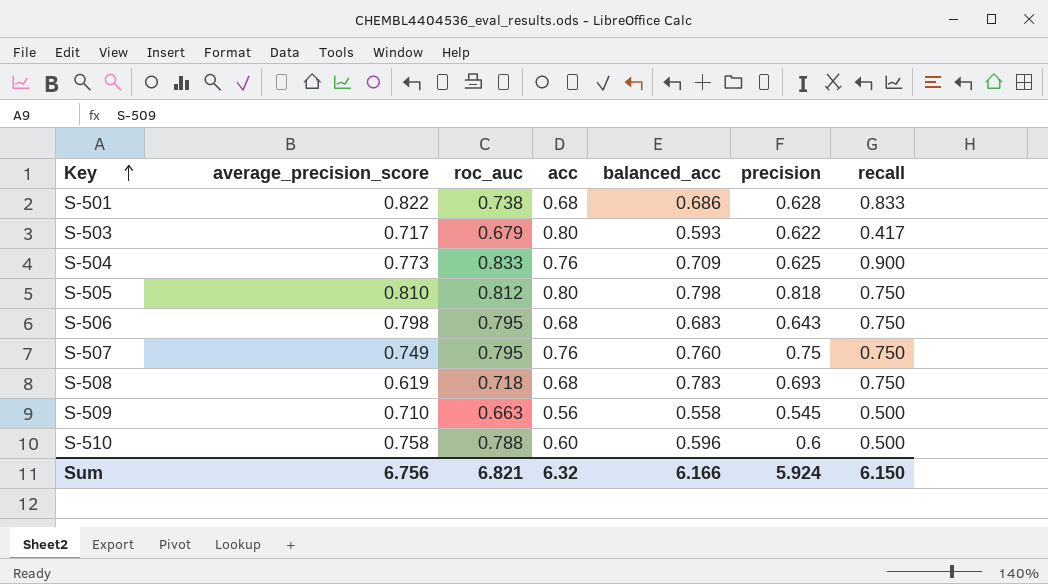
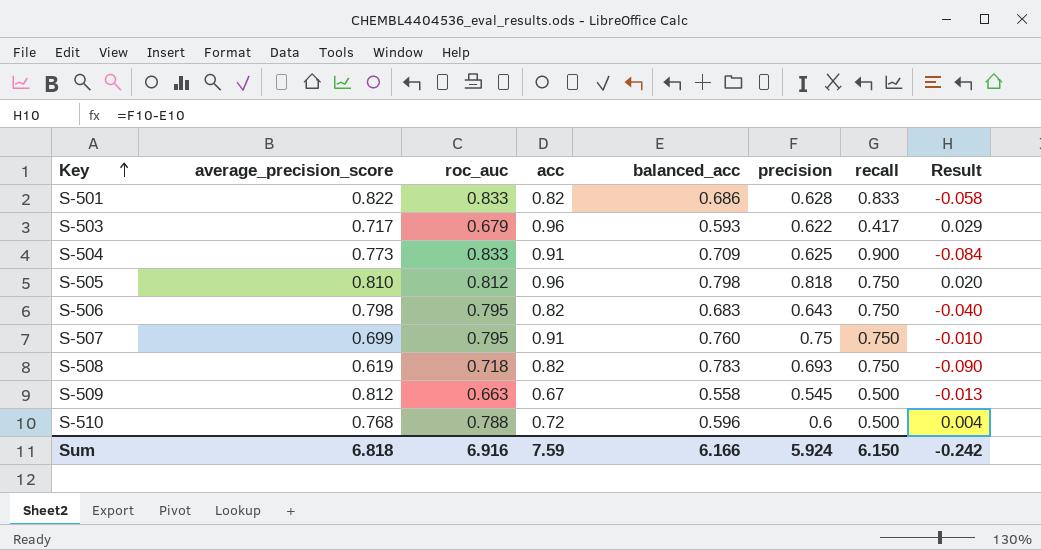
column Result | formula: none -> [precision] - [balanced_acc]
S-501 | roc_auc: 0.738 -> 0.833
S-501 | acc: 0.68 -> 0.82
S-503 | acc: 0.80 -> 0.96
S-504 | acc: 0.76 -> 0.91
S-505 | acc: 0.80 -> 0.96
S-506 | acc: 0.68 -> 0.82
S-507 | average_precision_score: 0.749 -> 0.699
S-507 | acc: 0.76 -> 0.91
S-508 | acc: 0.68 -> 0.82
S-509 | average_precision_score: 0.710 -> 0.812
S-509 | acc: 0.56 -> 0.67
S-510 | average_precision_score: 0.758 -> 0.768
S-510 | acc: 0.60 -> 0.72
Sum | average_precision_score: 6.756 -> 6.818
Sum | roc_auc: 6.821 -> 6.916
Sum | acc: 6.32 -> 7.59

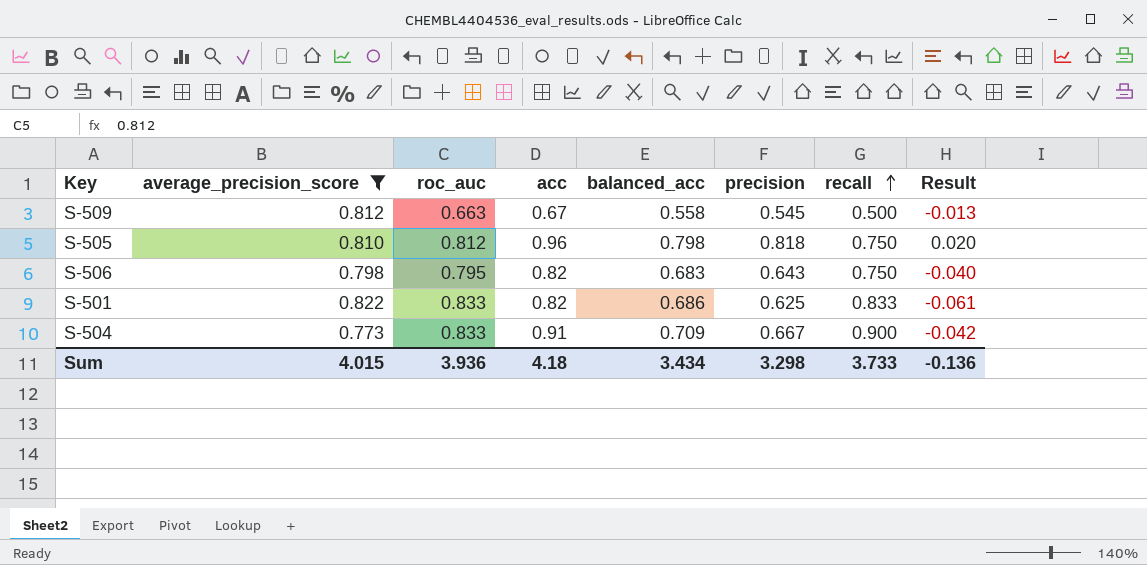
filter: none -> average_precision_score >= 0.773
row order: Key ascending -> recall ascending
S-501 | precision: 0.628 -> 0.625
S-501 | Result: -0.058 -> -0.061
S-504 | precision: 0.625 -> 0.667
S-504 | Result: -0.084 -> -0.042
Sum | average_precision_score: 6.818 -> 4.015
Sum | roc_auc: 6.916 -> 3.936
Sum | acc: 7.59 -> 4.18
Sum | balanced_acc: 6.166 -> 3.434
Sum | precision: 5.924 -> 3.298
Sum | recall: 6.150 -> 3.733
Sum | Result: -0.242 -> -0.136

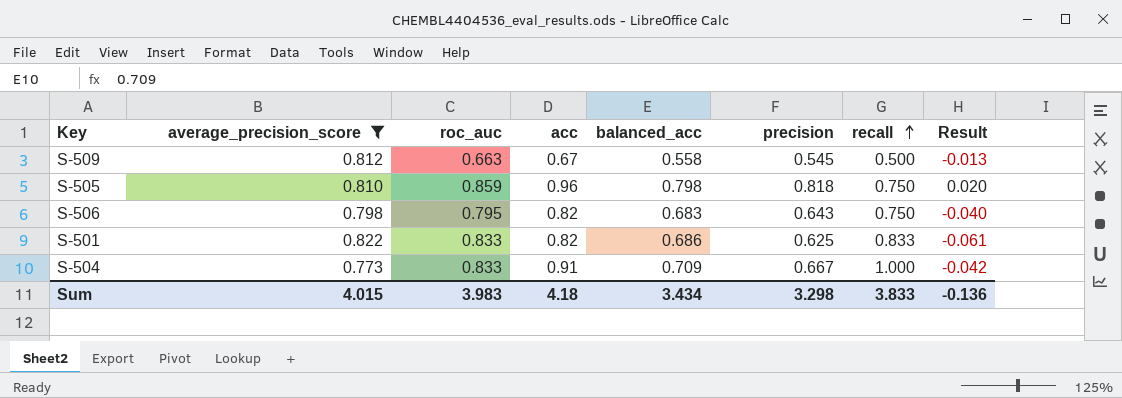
S-505 | roc_auc: 0.812 -> 0.859
S-504 | recall: 0.900 -> 1.000
Sum | roc_auc: 3.936 -> 3.983
Sum | recall: 3.733 -> 3.833

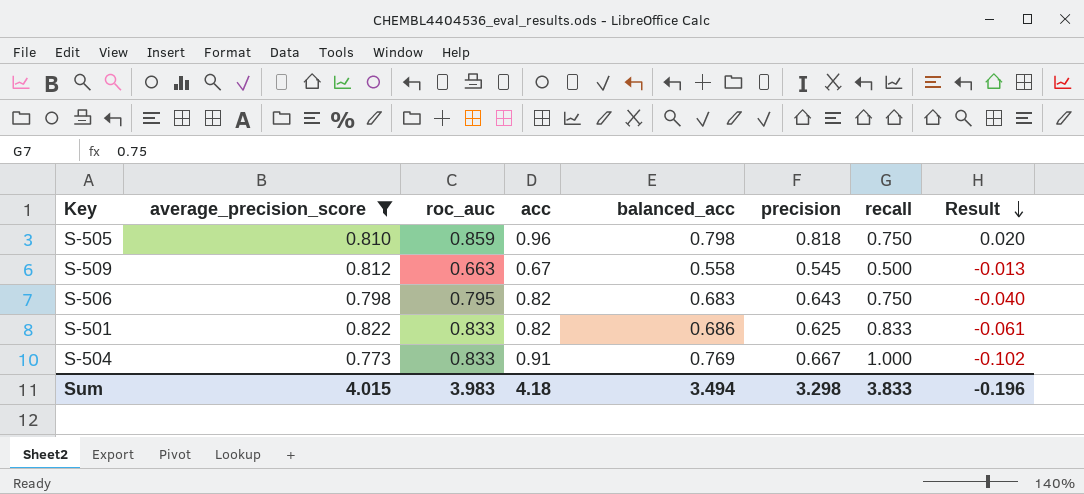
row order: recall ascending -> Result descending
S-504 | balanced_acc: 0.709 -> 0.769
S-504 | Result: -0.042 -> -0.102
Sum | balanced_acc: 3.434 -> 3.494
Sum | Result: -0.136 -> -0.196

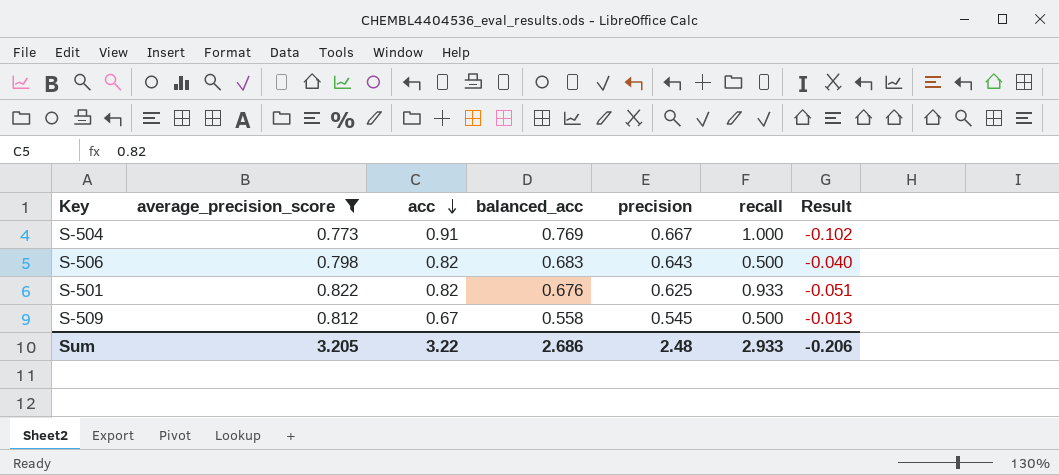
row order: Result descending -> acc descending
column roc_auc | position: 3 -> none
row S-505: 0.810 | 0.859 | 0.96 | 0.798 | 0.818 | 0.750 | 0.020 -> none
S-506 | recall: 0.750 -> 0.500
S-501 | balanced_acc: 0.686 -> 0.676
S-501 | recall: 0.833 -> 0.933
S-501 | Result: -0.061 -> -0.051
Sum | average_precision_score: 4.015 -> 3.205
Sum | acc: 4.18 -> 3.22
Sum | balanced_acc: 3.494 -> 2.686
Sum | precision: 3.298 -> 2.48
Sum | recall: 3.833 -> 2.933
Sum | Result: -0.196 -> -0.206

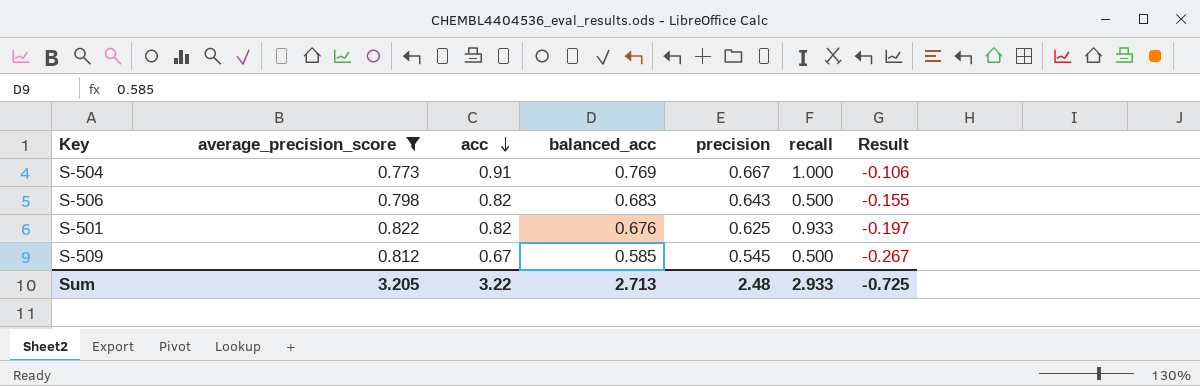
column Result | formula: [precision] - [balanced_acc] -> [precision] - [average_precision_score]
S-509 | balanced_acc: 0.558 -> 0.585
Sum | balanced_acc: 2.686 -> 2.713
Sum | Result: -0.206 -> -0.725

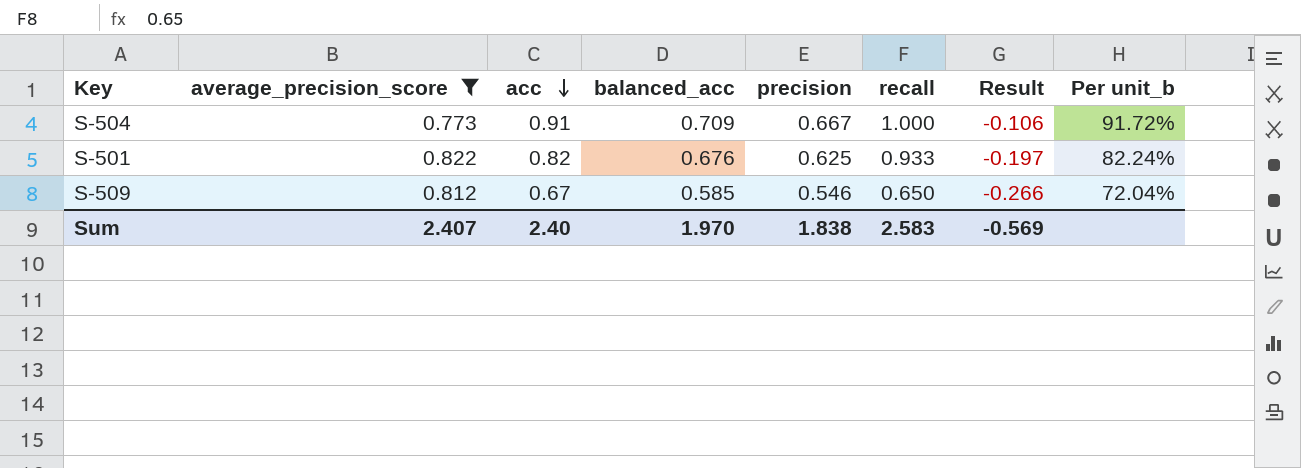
column Per unit_b | formula: none -> [balanced_acc] / [average_precision_score]
row S-506: 0.798 | 0.82 | 0.683 | 0.643 | 0.500 | -0.155 -> none
S-504 | balanced_acc: 0.769 -> 0.709
S-509 | precision: 0.545 -> 0.546
S-509 | recall: 0.500 -> 0.650
S-509 | Result: -0.267 -> -0.266
Sum | average_precision_score: 3.205 -> 2.407
Sum | acc: 3.22 -> 2.40
Sum | balanced_acc: 2.713 -> 1.970
Sum | precision: 2.48 -> 1.838
Sum | recall: 2.933 -> 2.583
Sum | Result: -0.725 -> -0.569

